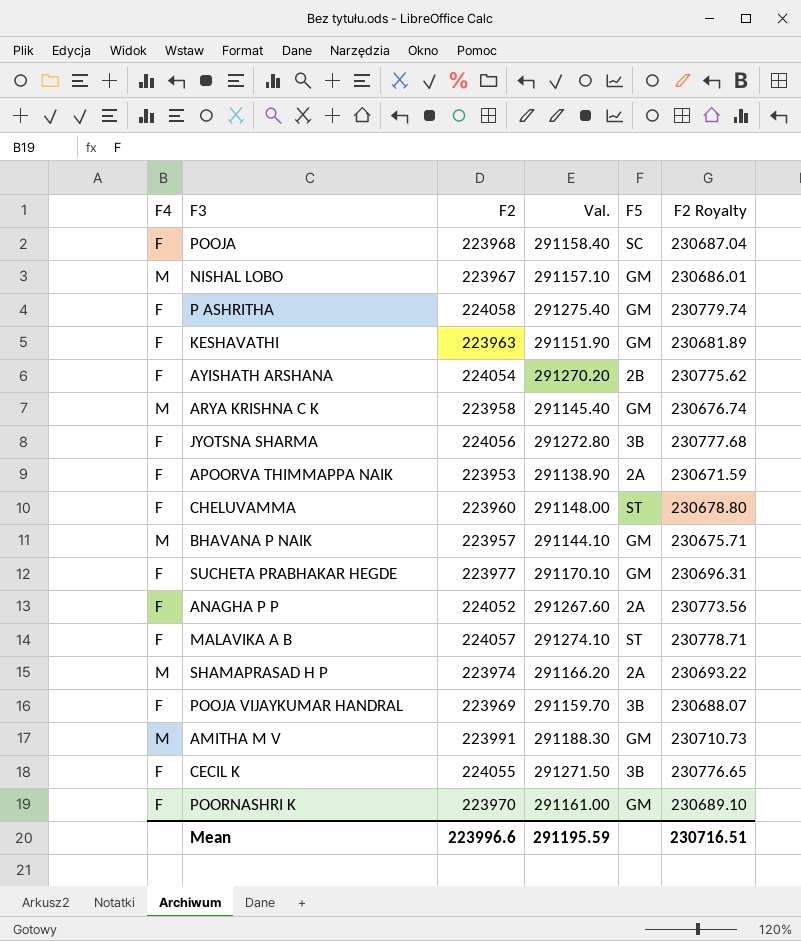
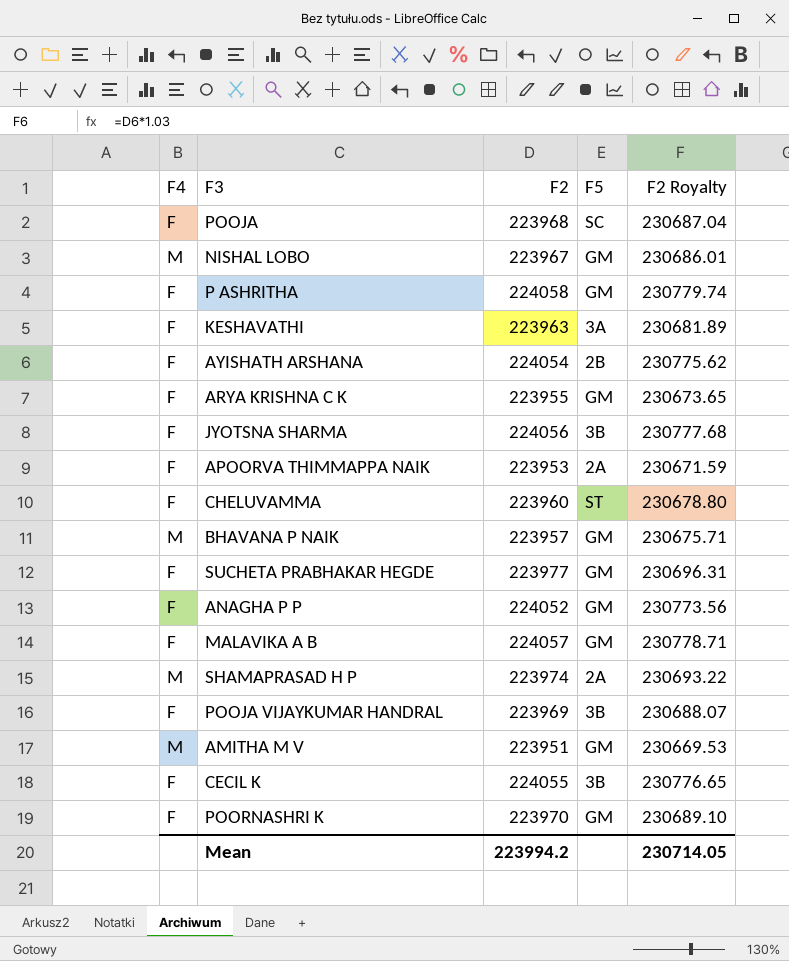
column Val. | formula: [F2] * 1.3 -> none
KESHAVATHI | F5: GM -> 3A
ARYA KRISHNA C K | F4: M -> F
ARYA KRISHNA C K | F2: 223958 -> 223955
ARYA KRISHNA C K | F2 Royalty: 230676.74 -> 230673.65
ANAGHA P P | F5: 2A -> GM
MALAVIKA A B | F5: ST -> GM
AMITHA M V | F2: 223991 -> 223951
AMITHA M V | F2 Royalty: 230710.73 -> 230669.53
Mean | F2: 223996.6 -> 223994.2
Mean | F2 Royalty: 230716.51 -> 230714.05

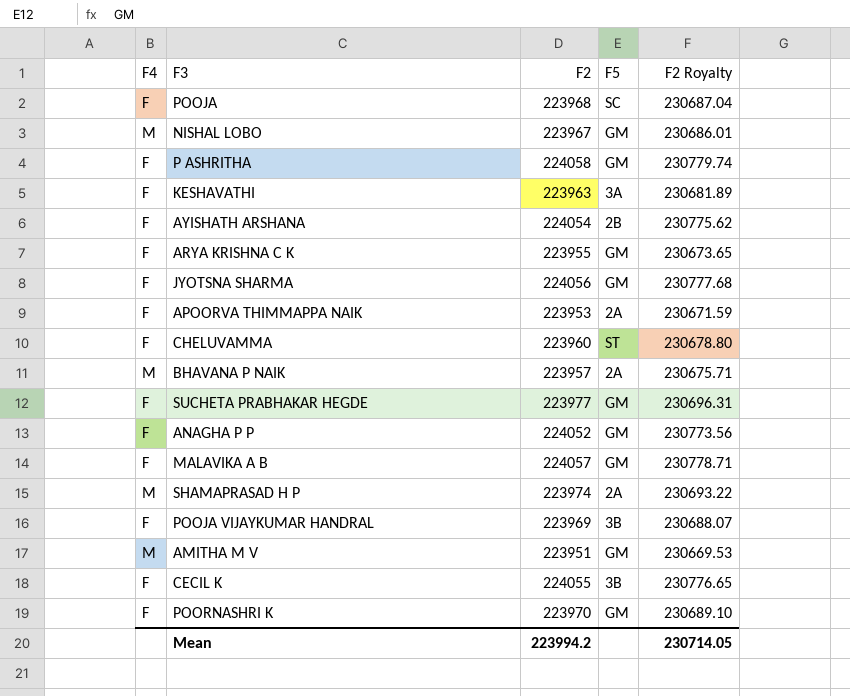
JYOTSNA SHARMA | F5: 3B -> GM
BHAVANA P NAIK | F5: GM -> 2A

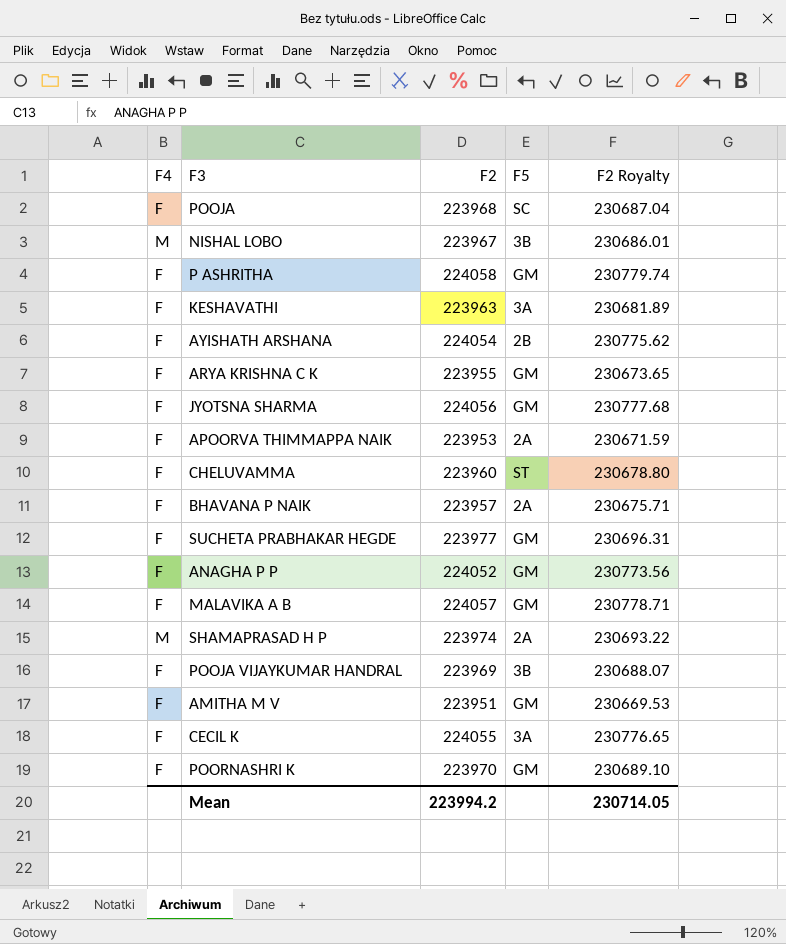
NISHAL LOBO | F5: GM -> 3B
BHAVANA P NAIK | F4: M -> F
AMITHA M V | F4: M -> F
CECIL K | F5: 3B -> 3A

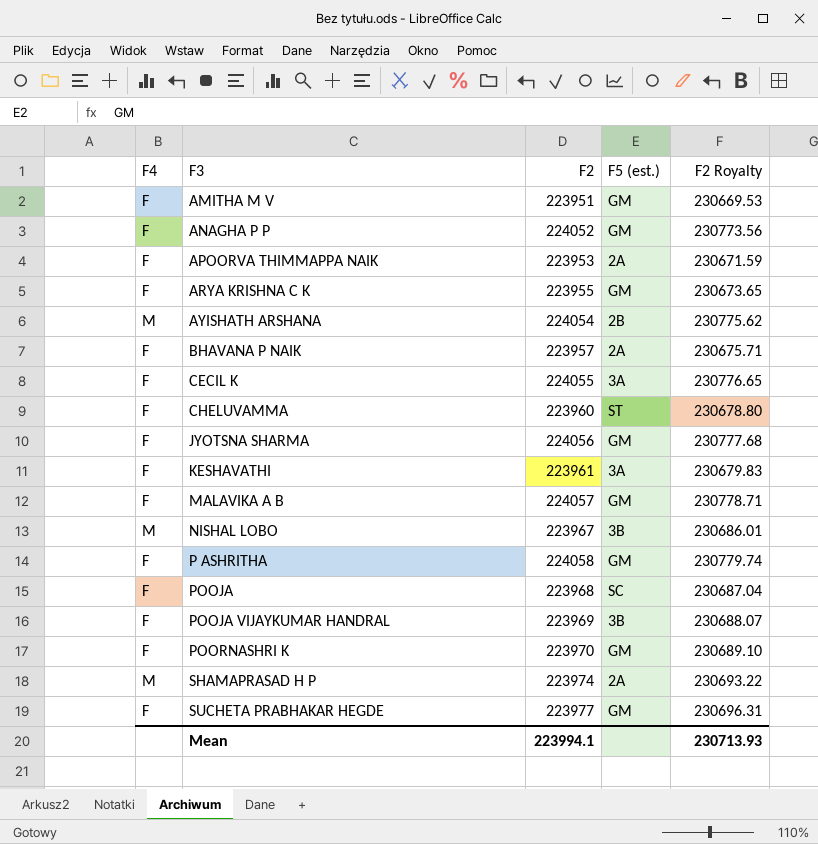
row order: none -> F3 ascending
column name: F5 -> F5 (est.)
AYISHATH ARSHANA | F4: F -> M
KESHAVATHI | F2: 223963 -> 223961
KESHAVATHI | F2 Royalty: 230681.89 -> 230679.83
Mean | F2: 223994.2 -> 223994.1
Mean | F2 Royalty: 230714.05 -> 230713.93

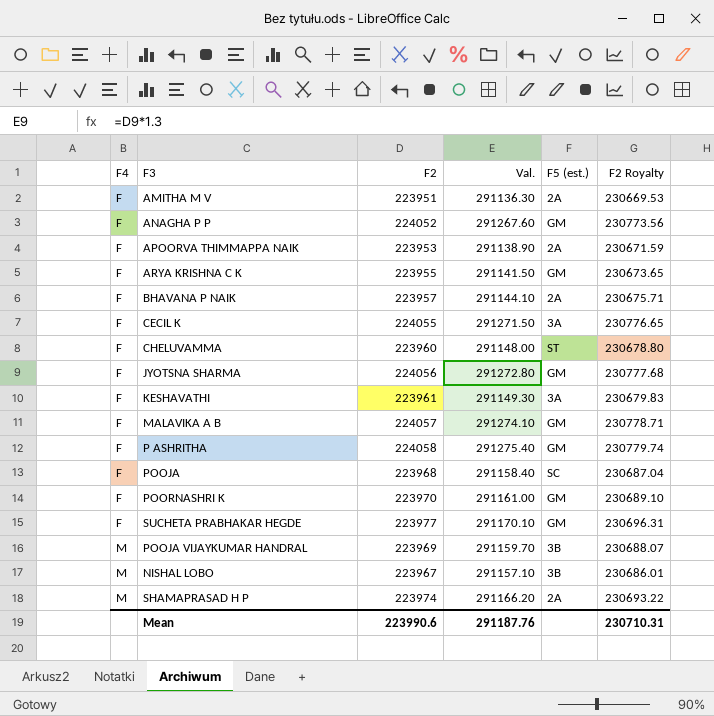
row order: F3 ascending -> F4 ascending
column Val. | formula: none -> [F2] * 1.3
row AYISHATH ARSHANA: M | 224054 | 2B | 230775.62 -> none
AMITHA M V | F5 (est.): GM -> 2A
POOJA VIJAYKUMAR HANDRAL | F4: F -> M
Mean | F2: 223994.1 -> 223990.6
Mean | F2 Royalty: 230713.93 -> 230710.31

